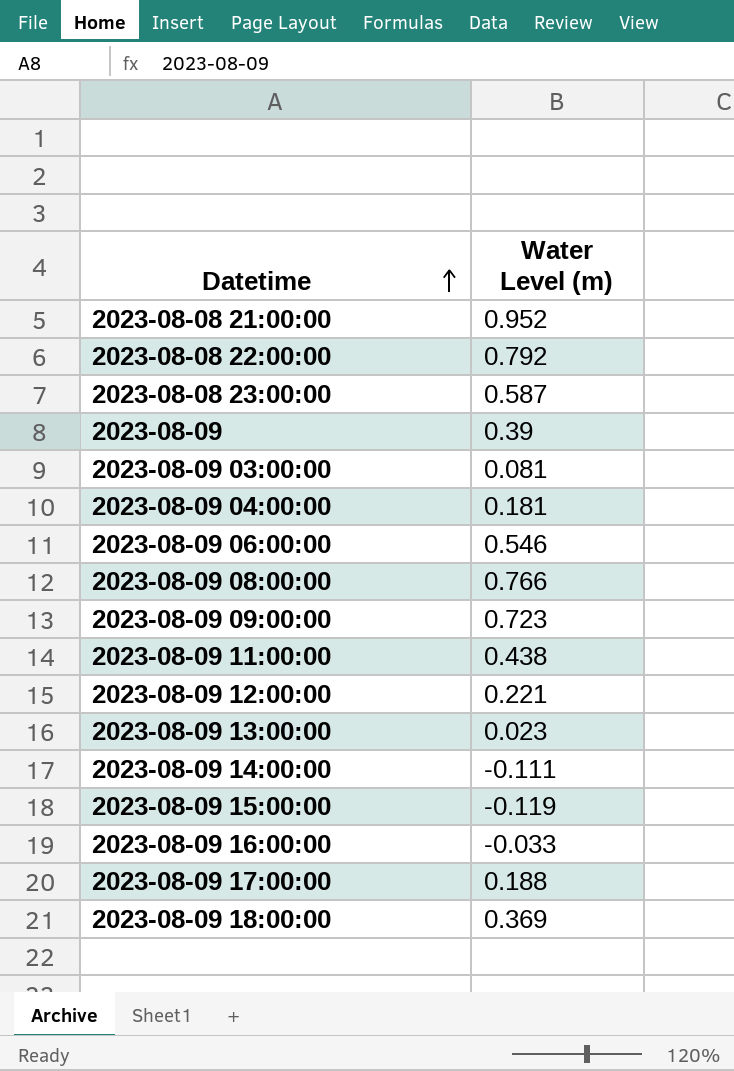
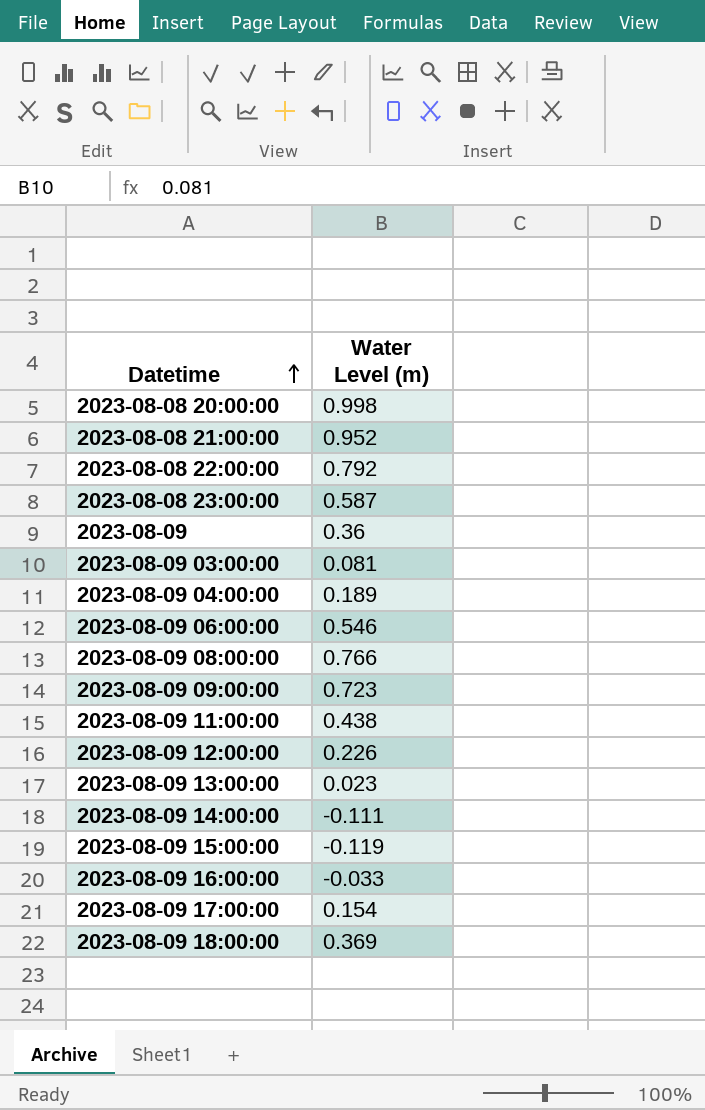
row 2023-08-08 20:00:00: none -> 0.998
2023-08-09 | Water Level (m): 0.39 -> 0.36
2023-08-09 04:00:00 | Water Level (m): 0.181 -> 0.189
2023-08-09 12:00:00 | Water Level (m): 0.221 -> 0.226
2023-08-09 17:00:00 | Water Level (m): 0.188 -> 0.154

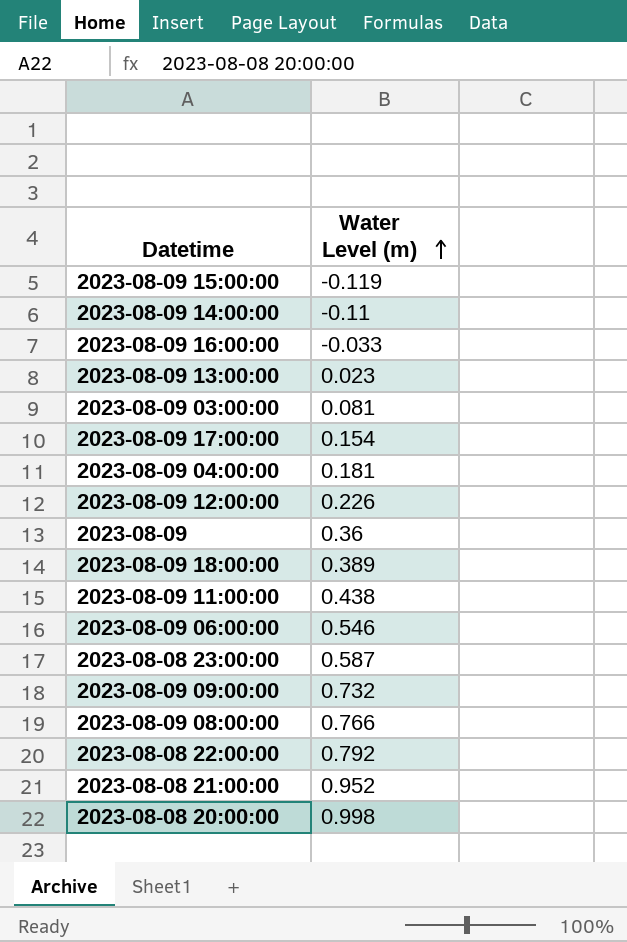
row order: Datetime ascending -> Water Level (m) ascending
2023-08-09 14:00:00 | Water Level (m): -0.111 -> -0.11
2023-08-09 04:00:00 | Water Level (m): 0.189 -> 0.181
2023-08-09 18:00:00 | Water Level (m): 0.369 -> 0.389
2023-08-09 09:00:00 | Water Level (m): 0.723 -> 0.732

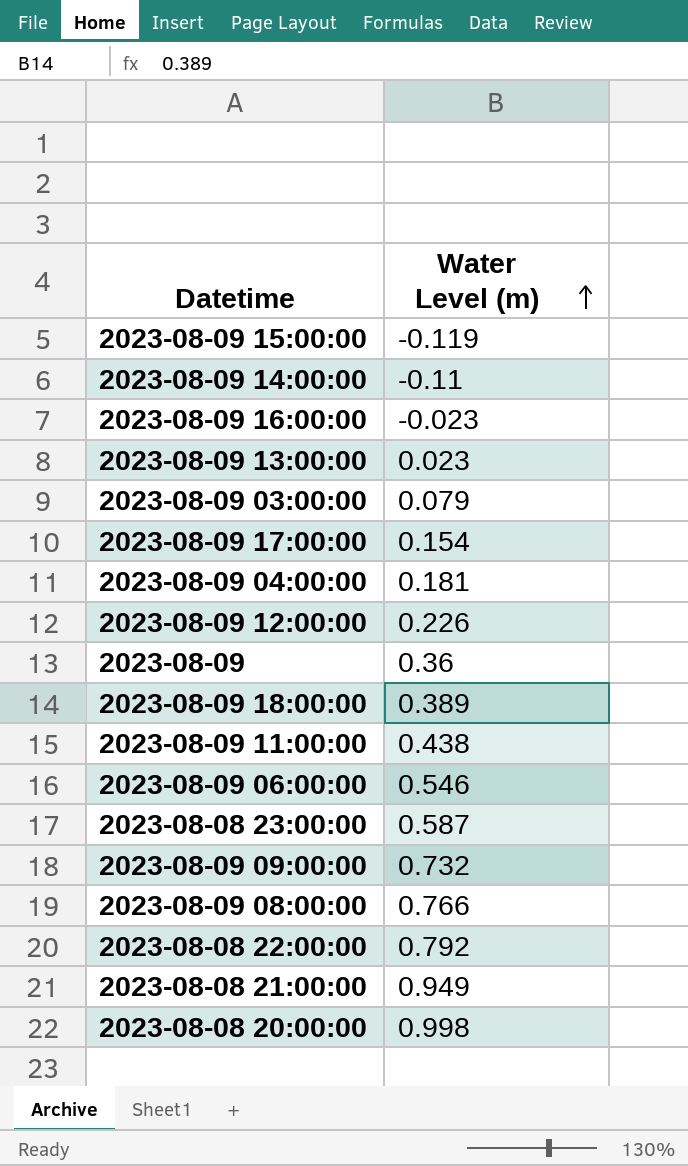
2023-08-09 16:00:00 | Water Level (m): -0.033 -> -0.023
2023-08-09 03:00:00 | Water Level (m): 0.081 -> 0.079
2023-08-08 21:00:00 | Water Level (m): 0.952 -> 0.949

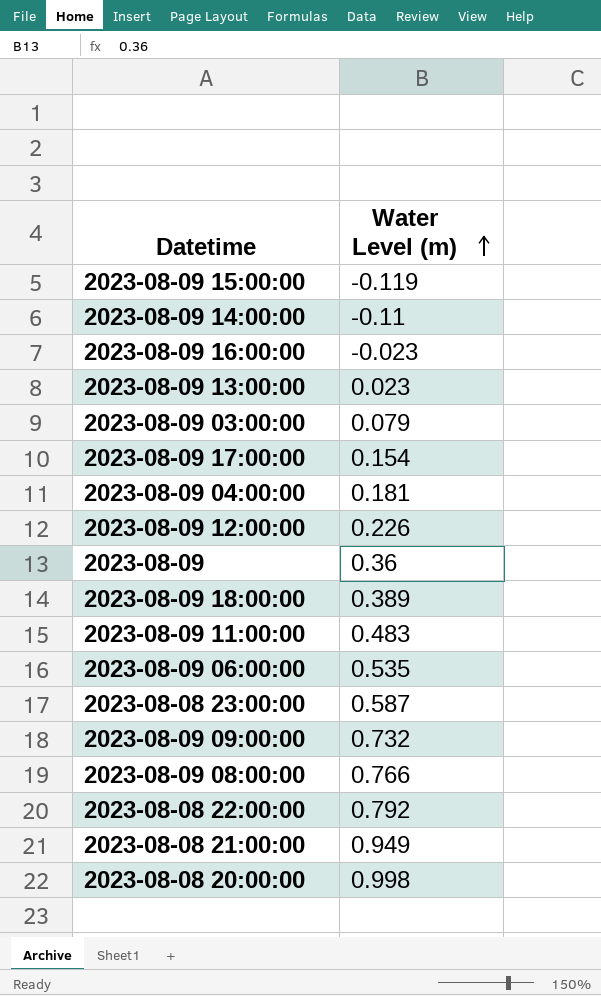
2023-08-09 11:00:00 | Water Level (m): 0.438 -> 0.483
2023-08-09 06:00:00 | Water Level (m): 0.546 -> 0.535

